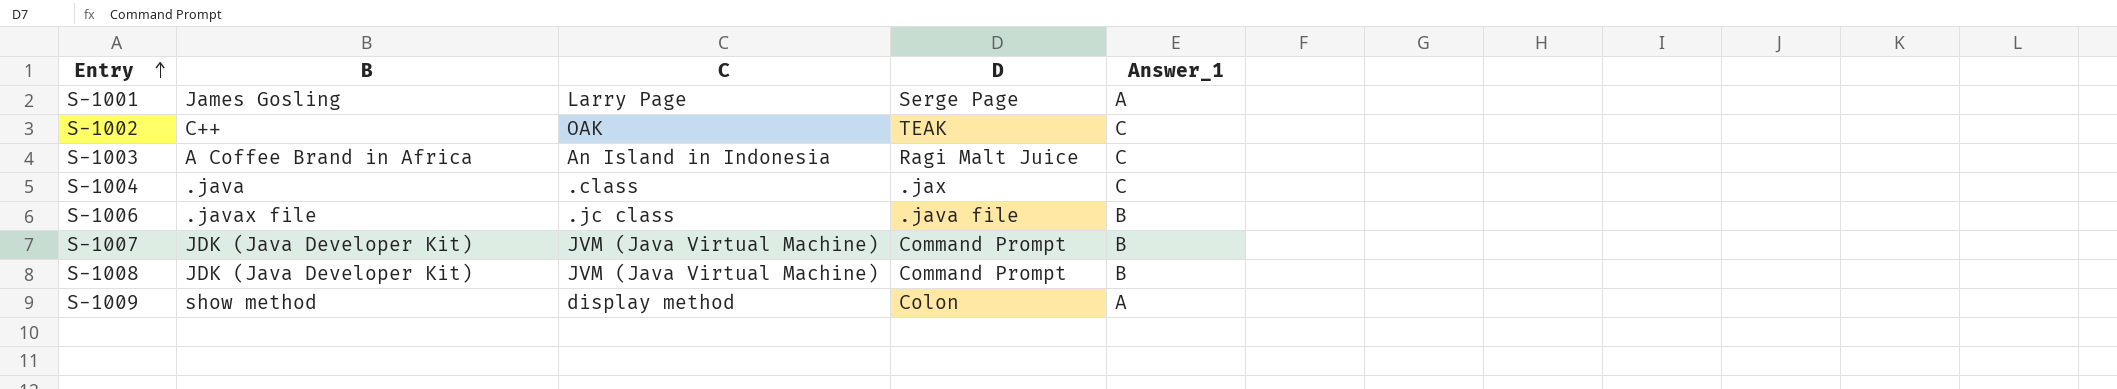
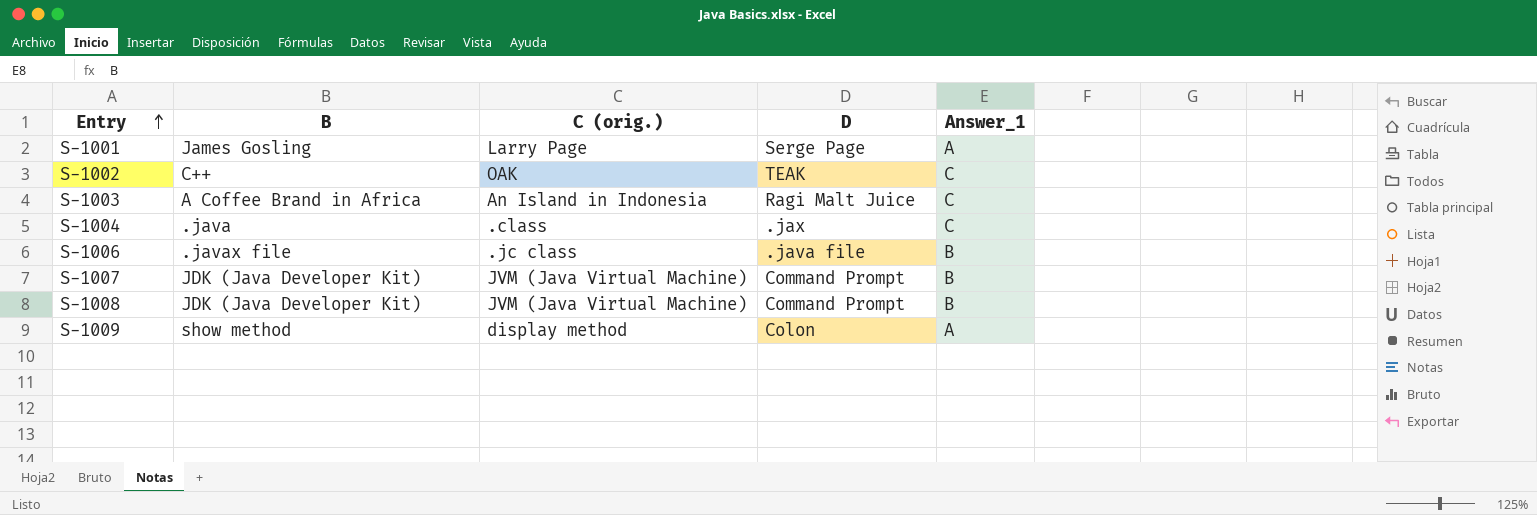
column name: C -> C (orig.)

